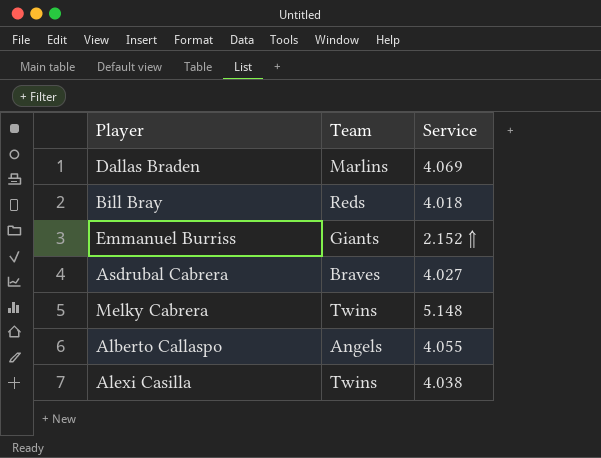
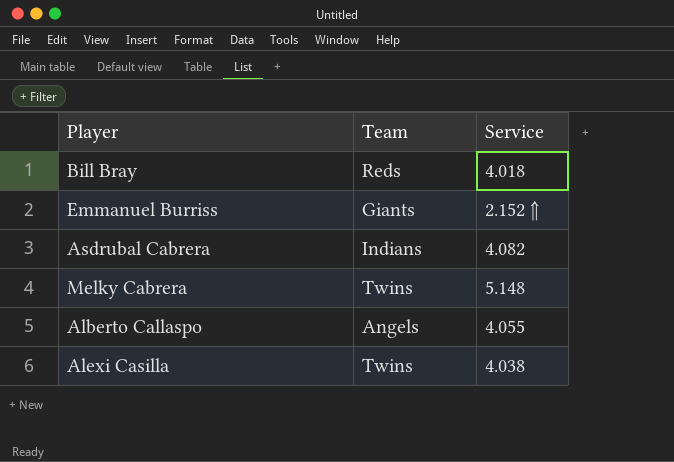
row Dallas Braden: Marlins | 4.069 -> none
Asdrubal Cabrera | Team: Braves -> Indians
Asdrubal Cabrera | Service: 4.027 -> 4.082

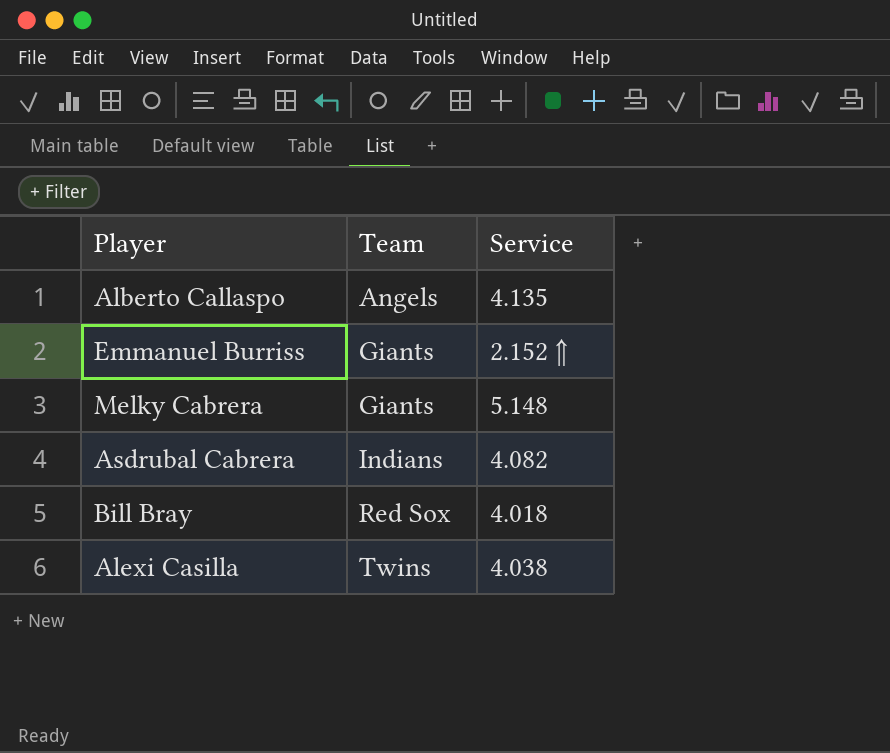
row order: none -> Team ascending
Alberto Callaspo | Service: 4.055 -> 4.135
Melky Cabrera | Team: Twins -> Giants
Bill Bray | Team: Reds -> Red Sox

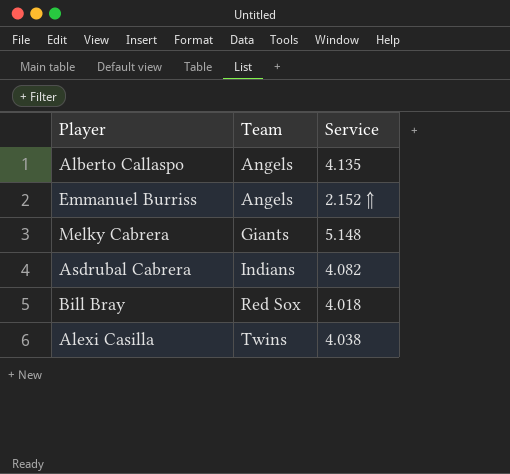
Emmanuel Burriss | Team: Giants -> Angels

